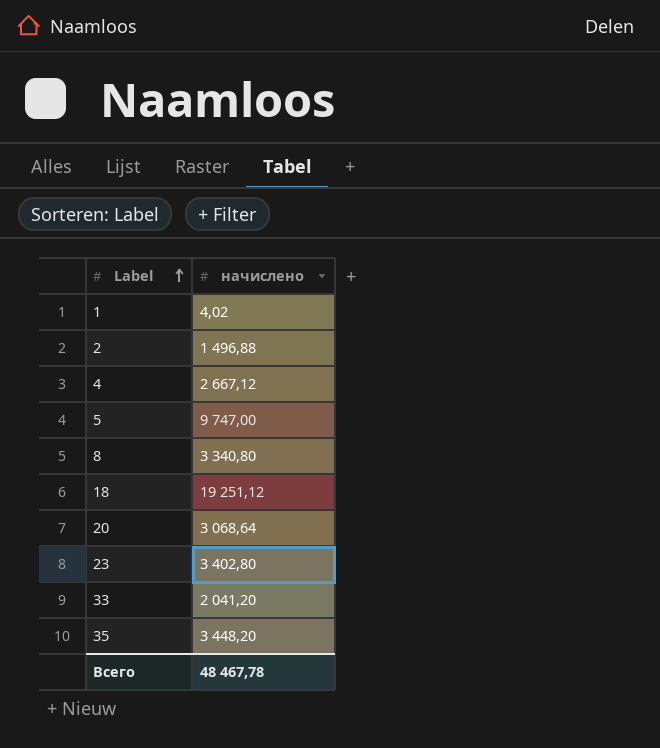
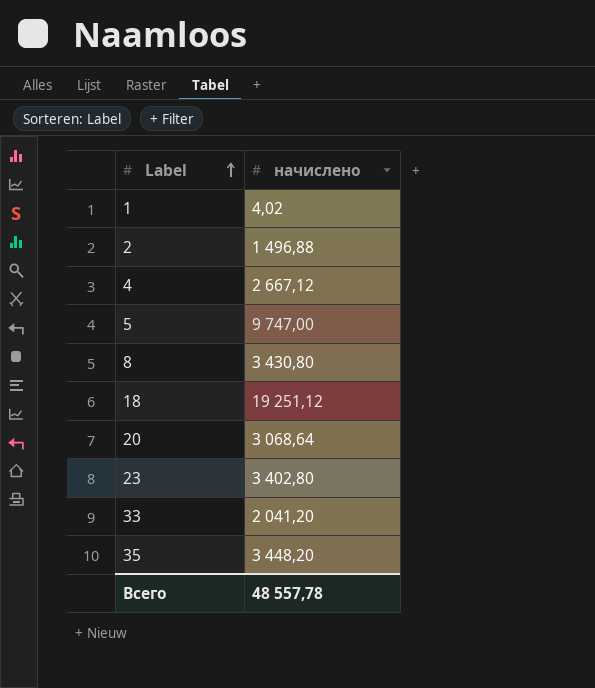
8 | начислено: 3 340,80 -> 3 430,80
Всего | начислено: 48 467,78 -> 48 557,78

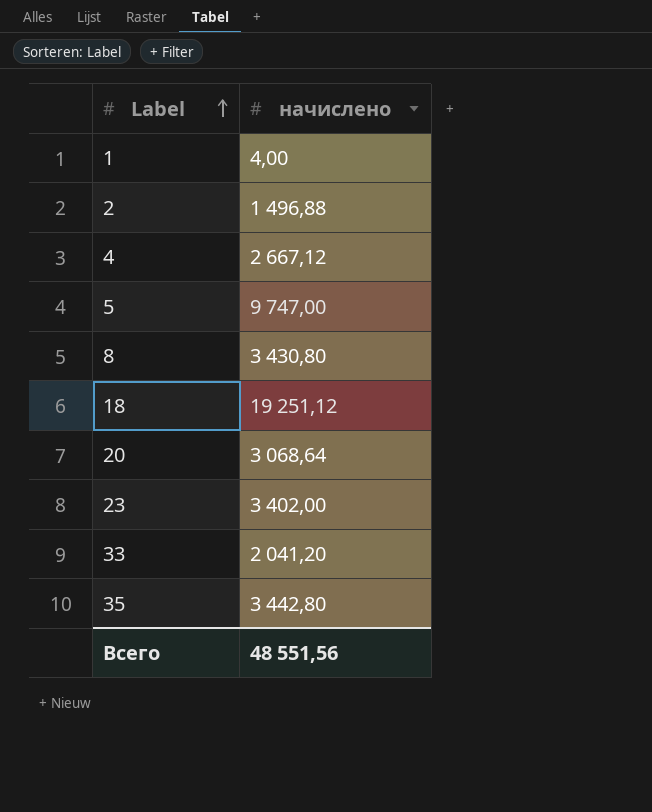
1 | начислено: 4,02 -> 4,00
23 | начислено: 3 402,80 -> 3 402,00
35 | начислено: 3 448,20 -> 3 442,80
Всего | начислено: 48 557,78 -> 48 551,56

